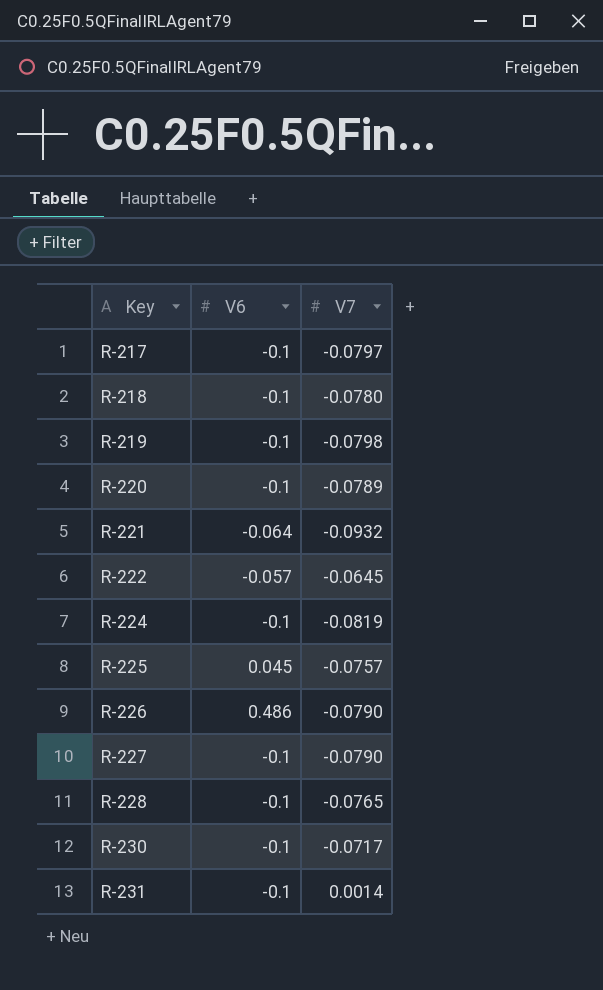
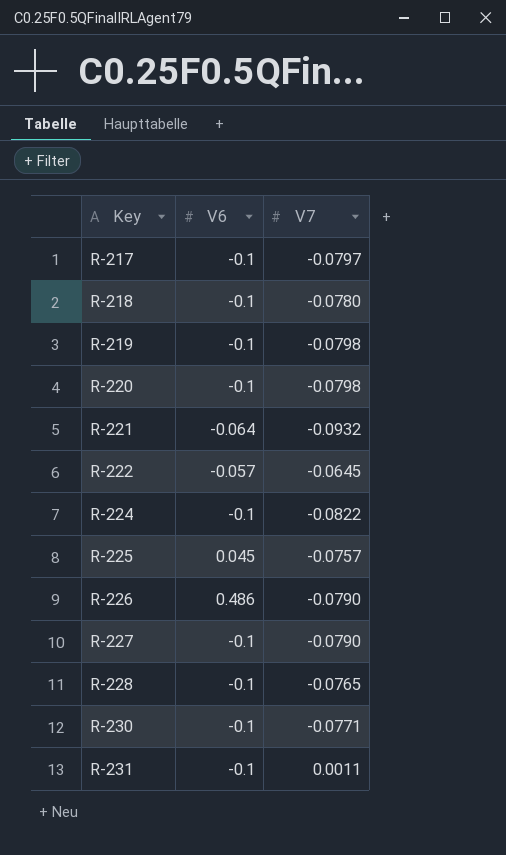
R-220 | V7: -0.0789 -> -0.0798
R-224 | V7: -0.0819 -> -0.0822
R-230 | V7: -0.0717 -> -0.0771
R-231 | V7: 0.0014 -> 0.0011

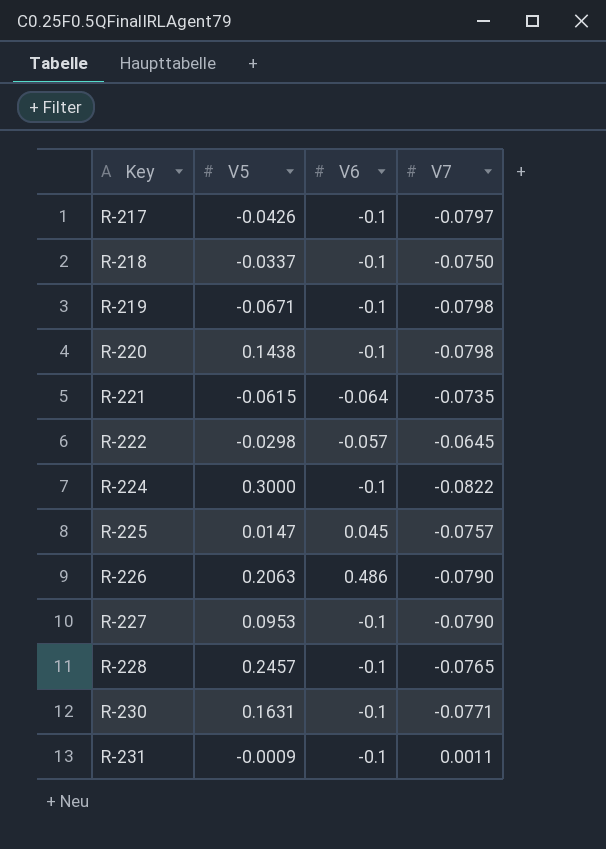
column V5 | position: none -> 2
R-218 | V7: -0.0780 -> -0.0750
R-221 | V7: -0.0932 -> -0.0735

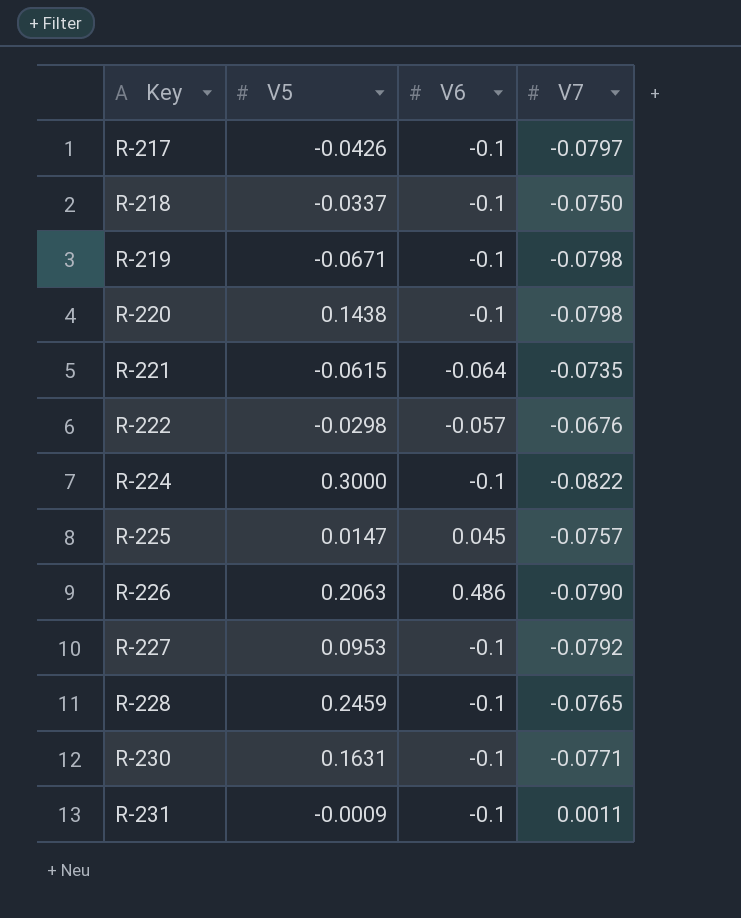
R-222 | V7: -0.0645 -> -0.0676
R-227 | V7: -0.0790 -> -0.0792
R-228 | V5: 0.2457 -> 0.2459

